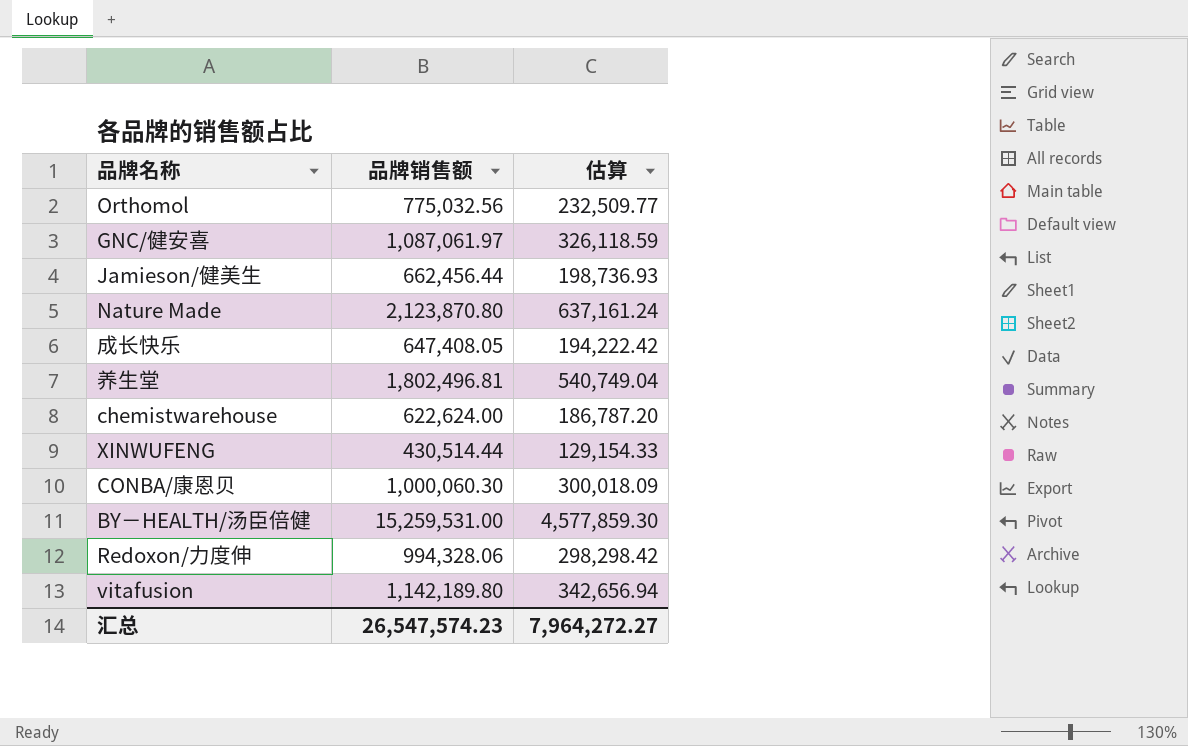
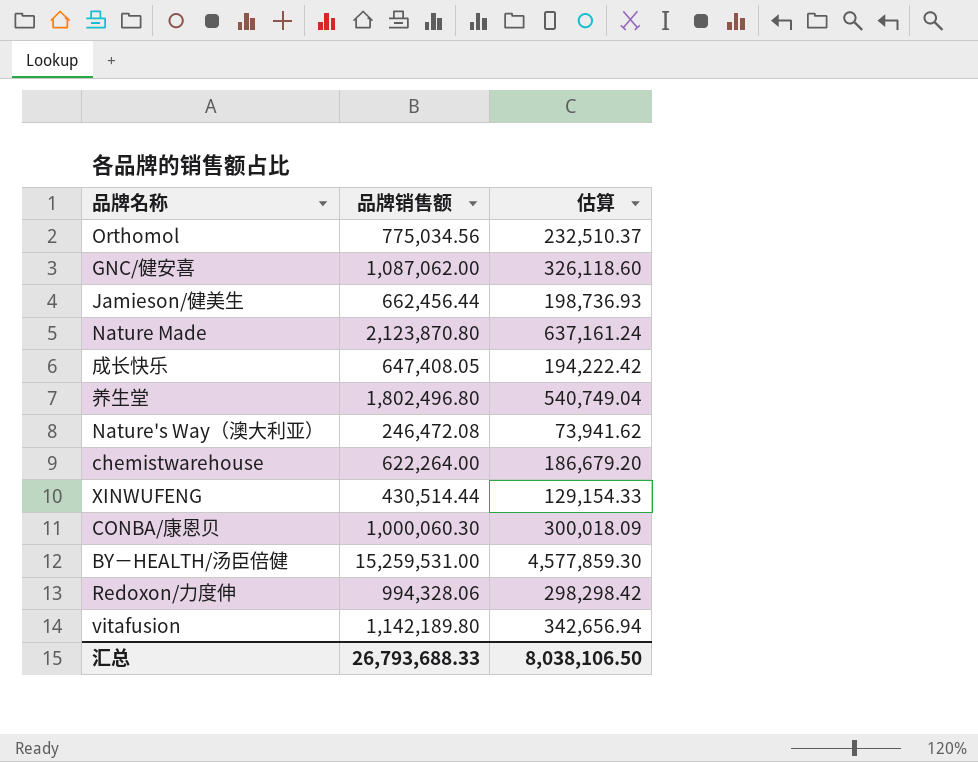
Orthomol | 品牌销售额: 775,032.56 -> 775,034.56
Orthomol | 估算: 232,509.77 -> 232,510.37
GNC/健安喜 | 品牌销售额: 1,087,061.97 -> 1,087,062.00
GNC/健安喜 | 估算: 326,118.59 -> 326,118.60
养生堂 | 品牌销售额: 1,802,496.81 -> 1,802,496.80
row Nature's Way（澳大利亚）: none -> 246,472.08 | 73,941.62
chemistwarehouse | 品牌销售额: 622,624.00 -> 622,264.00
chemistwarehouse | 估算: 186,787.20 -> 186,679.20
汇总 | 品牌销售额: 26,547,574.23 -> 26,793,688.33
汇总 | 估算: 7,964,272.27 -> 8,038,106.50

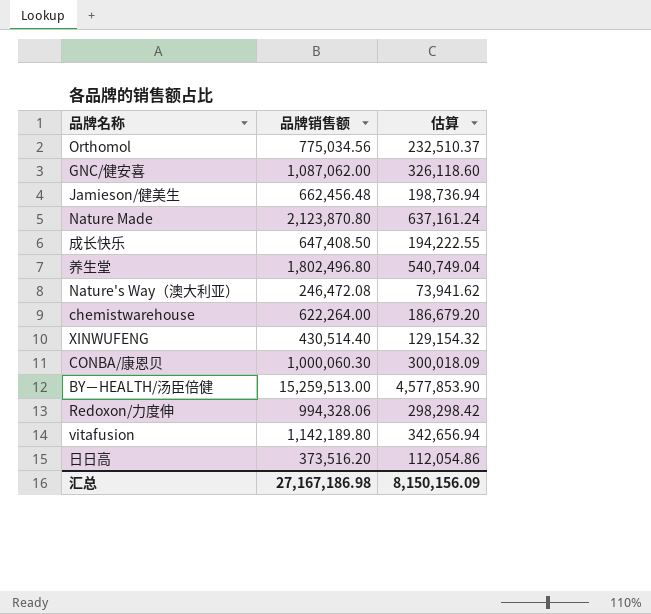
Jamieson/健美生 | 品牌销售额: 662,456.44 -> 662,456.48
Jamieson/健美生 | 估算: 198,736.93 -> 198,736.94
成长快乐 | 品牌销售额: 647,408.05 -> 647,408.50
成长快乐 | 估算: 194,222.42 -> 194,222.55
XINWUFENG | 品牌销售额: 430,514.44 -> 430,514.40
XINWUFENG | 估算: 129,154.33 -> 129,154.32
BY－HEALTH/汤臣倍健 | 品牌销售额: 15,259,531.00 -> 15,259,513.00
BY－HEALTH/汤臣倍健 | 估算: 4,577,859.30 -> 4,577,853.90
row 日日高: none -> 373,516.20 | 112,054.86
汇总 | 品牌销售额: 26,793,688.33 -> 27,167,186.98
汇总 | 估算: 8,038,106.50 -> 8,150,156.09

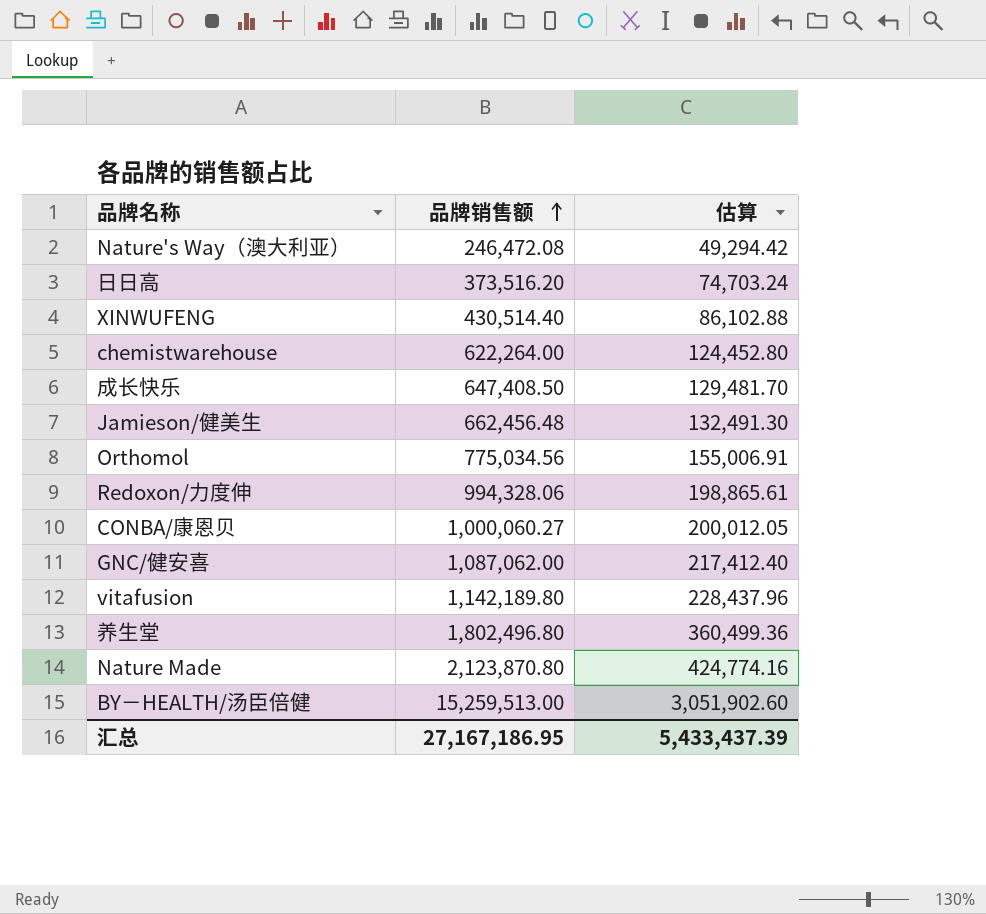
row order: none -> 品牌销售额 ascending
column 估算 | formula: [品牌销售额] * 0.3 -> [品牌销售额] * 0.2
CONBA/康恩贝 | 品牌销售额: 1,000,060.30 -> 1,000,060.27
汇总 | 品牌销售额: 27,167,186.98 -> 27,167,186.95
汇总 | 估算: 8,150,156.09 -> 5,433,437.39

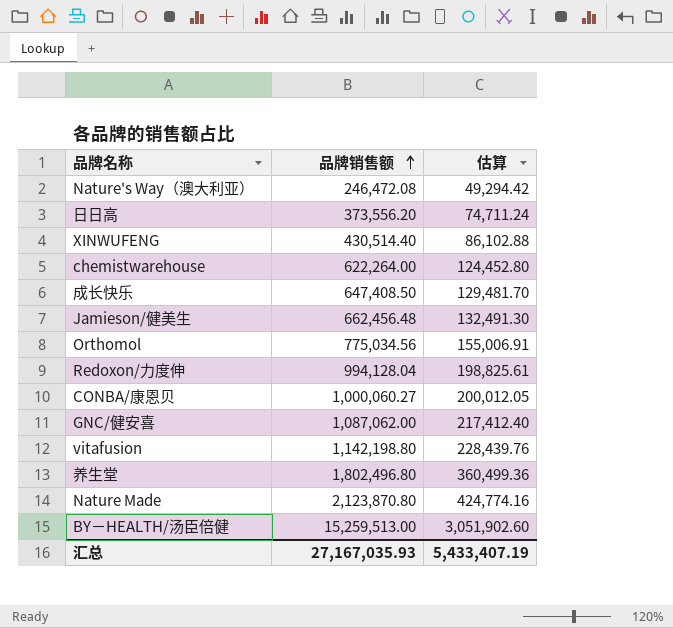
日日高 | 品牌销售额: 373,516.20 -> 373,556.20
日日高 | 估算: 74,703.24 -> 74,711.24
Redoxon/力度伸 | 品牌销售额: 994,328.06 -> 994,128.04
Redoxon/力度伸 | 估算: 198,865.61 -> 198,825.61
vitafusion | 品牌销售额: 1,142,189.80 -> 1,142,198.80
vitafusion | 估算: 228,437.96 -> 228,439.76
汇总 | 品牌销售额: 27,167,186.95 -> 27,167,035.93
汇总 | 估算: 5,433,437.39 -> 5,433,407.19

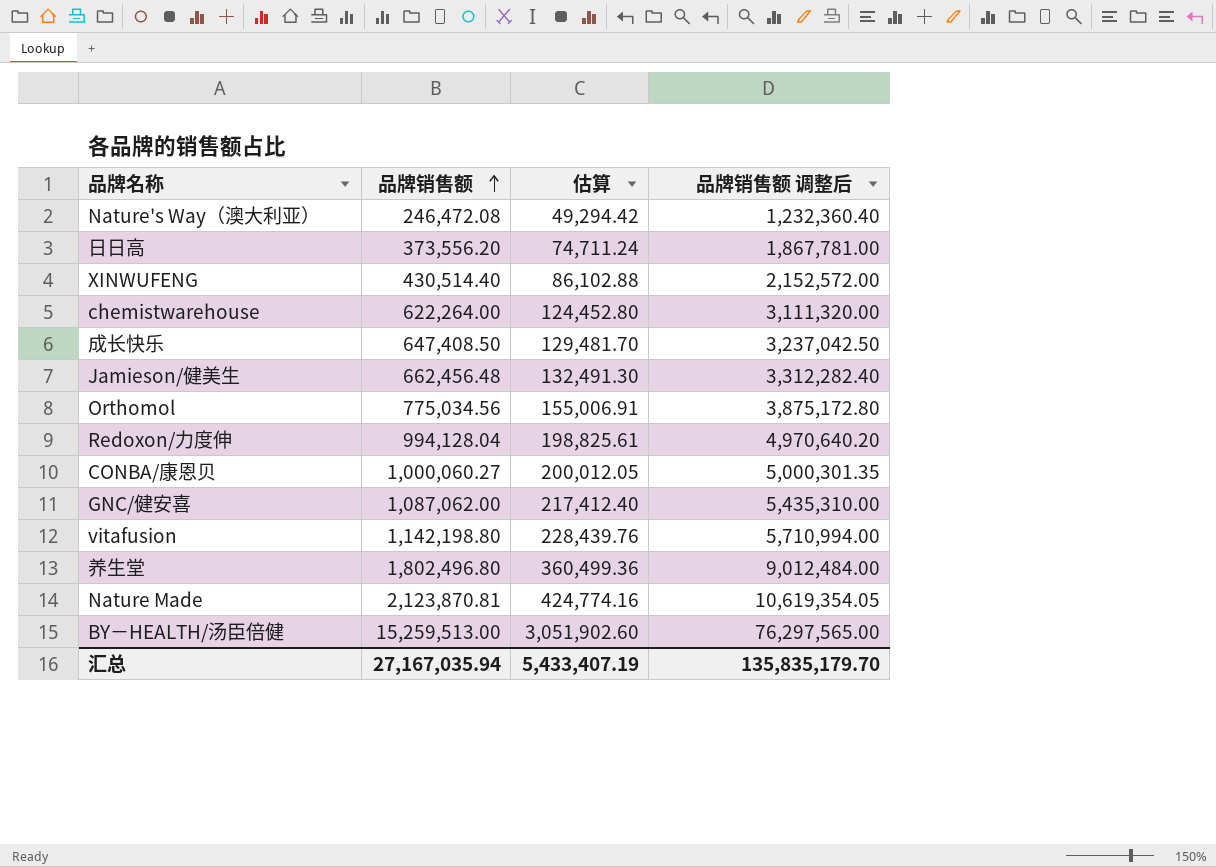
column 品牌销售额 调整后 | formula: none -> [品牌销售额] * 5
Nature Made | 品牌销售额: 2,123,870.80 -> 2,123,870.81
汇总 | 品牌销售额: 27,167,035.93 -> 27,167,035.94

